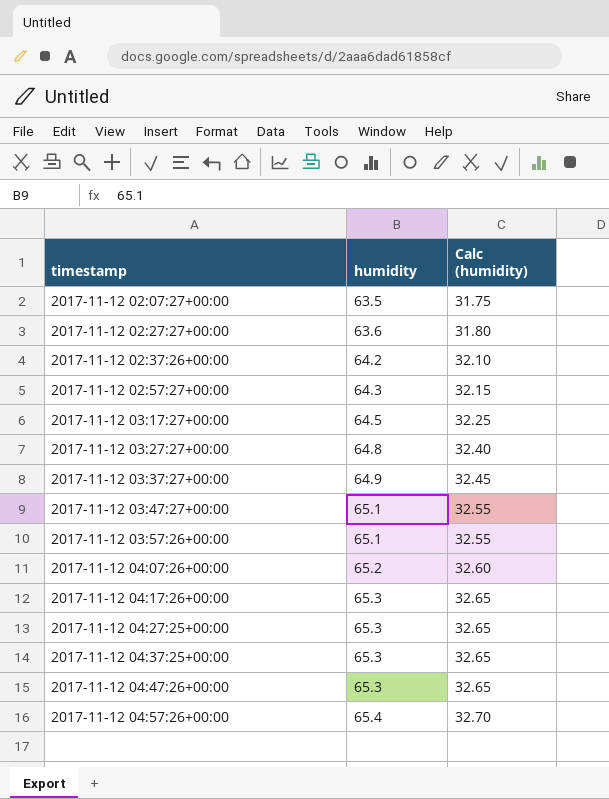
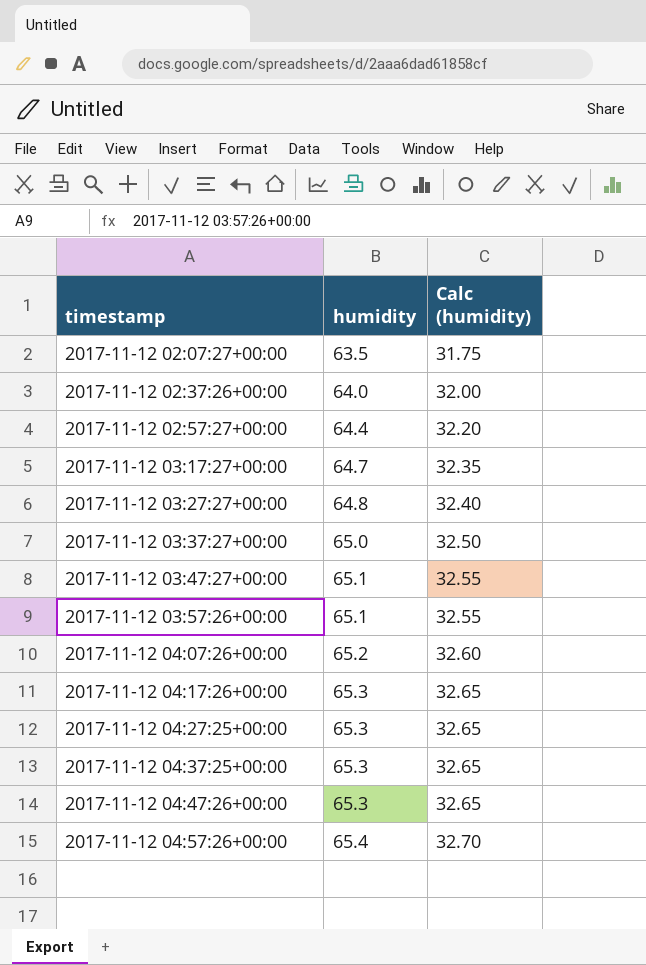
row 2017-11-12 02:27:27+00:00: 63.6 | 31.80 -> none
2017-11-12 02:37:26+00:00 | humidity: 64.2 -> 64.0
2017-11-12 02:37:26+00:00 | Calc (humidity): 32.10 -> 32.00
2017-11-12 02:57:27+00:00 | humidity: 64.3 -> 64.4
2017-11-12 02:57:27+00:00 | Calc (humidity): 32.15 -> 32.20
2017-11-12 03:17:27+00:00 | humidity: 64.5 -> 64.7
2017-11-12 03:17:27+00:00 | Calc (humidity): 32.25 -> 32.35
2017-11-12 03:37:27+00:00 | humidity: 64.9 -> 65.0
2017-11-12 03:37:27+00:00 | Calc (humidity): 32.45 -> 32.50

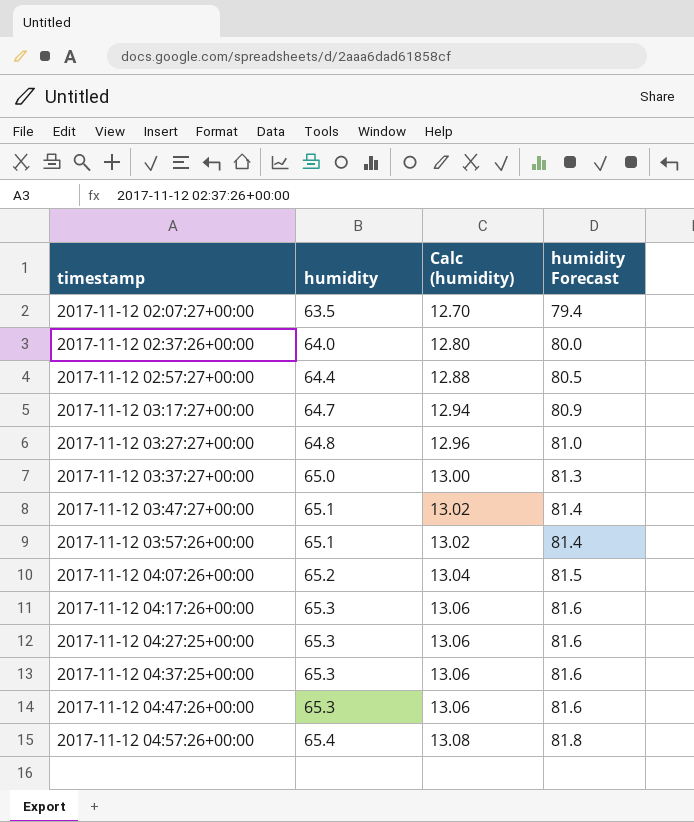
column Calc (humidity) | formula: [humidity] * 0.5 -> [humidity] * 0.2
column humidity Forecast | formula: none -> [humidity] * 1.25

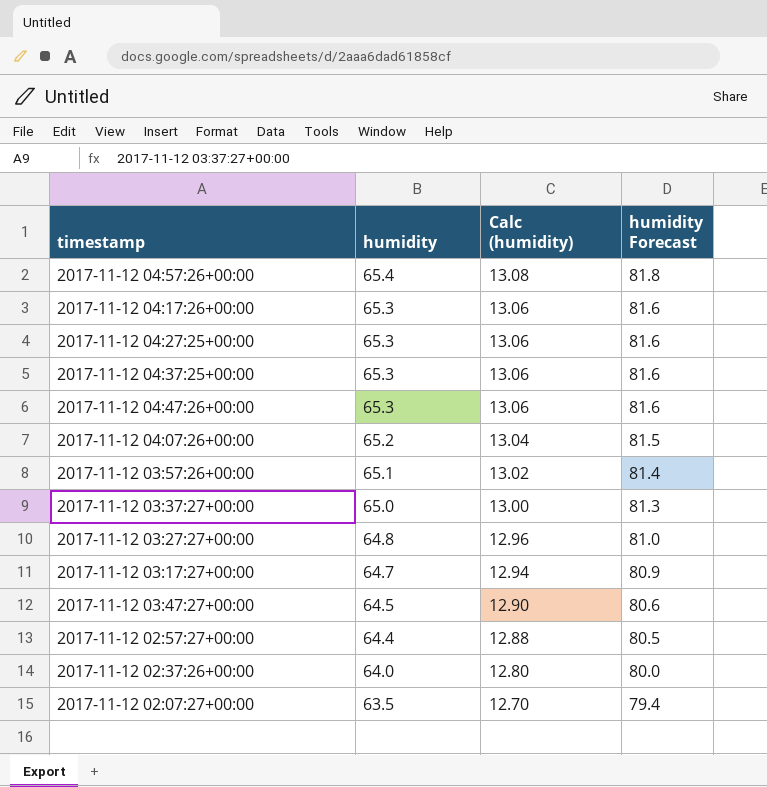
row order: timestamp ascending -> humidity descending
2017-11-12 03:47:27+00:00 | humidity: 65.1 -> 64.5
2017-11-12 03:47:27+00:00 | Calc (humidity): 13.02 -> 12.90
2017-11-12 03:47:27+00:00 | humidity Forecast: 81.4 -> 80.6

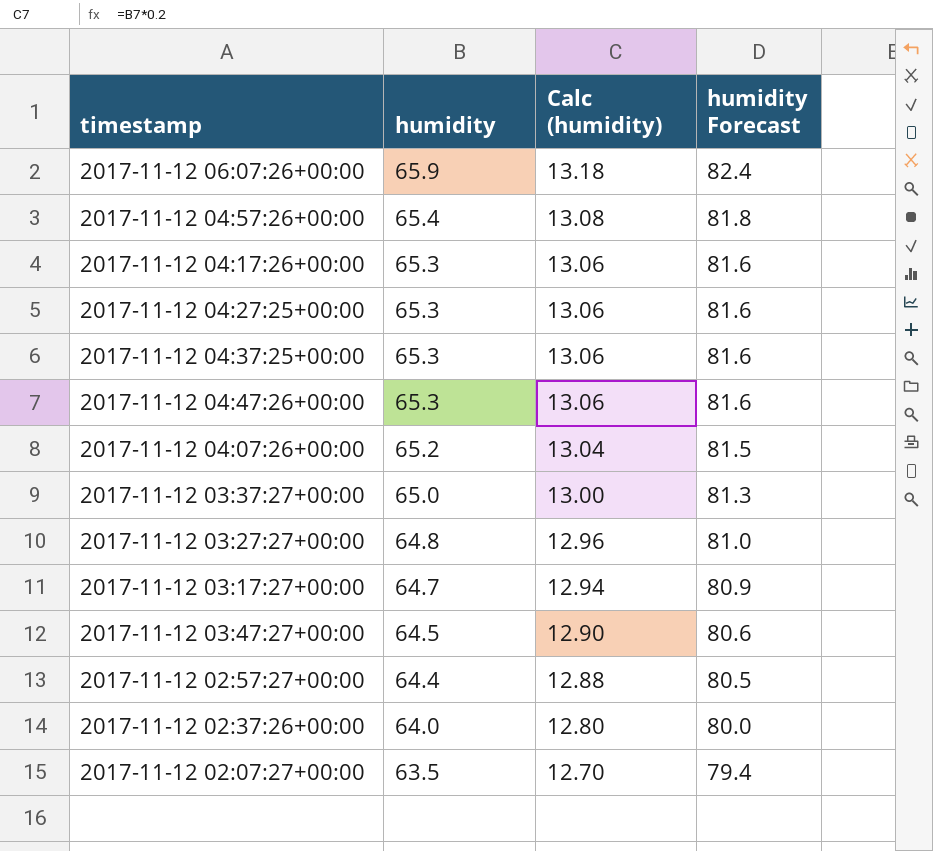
row 2017-11-12 03:57:26+00:00: 65.1 | 13.02 | 81.4 -> none
row 2017-11-12 06:07:26+00:00: none -> 65.9 | 13.18 | 82.4

